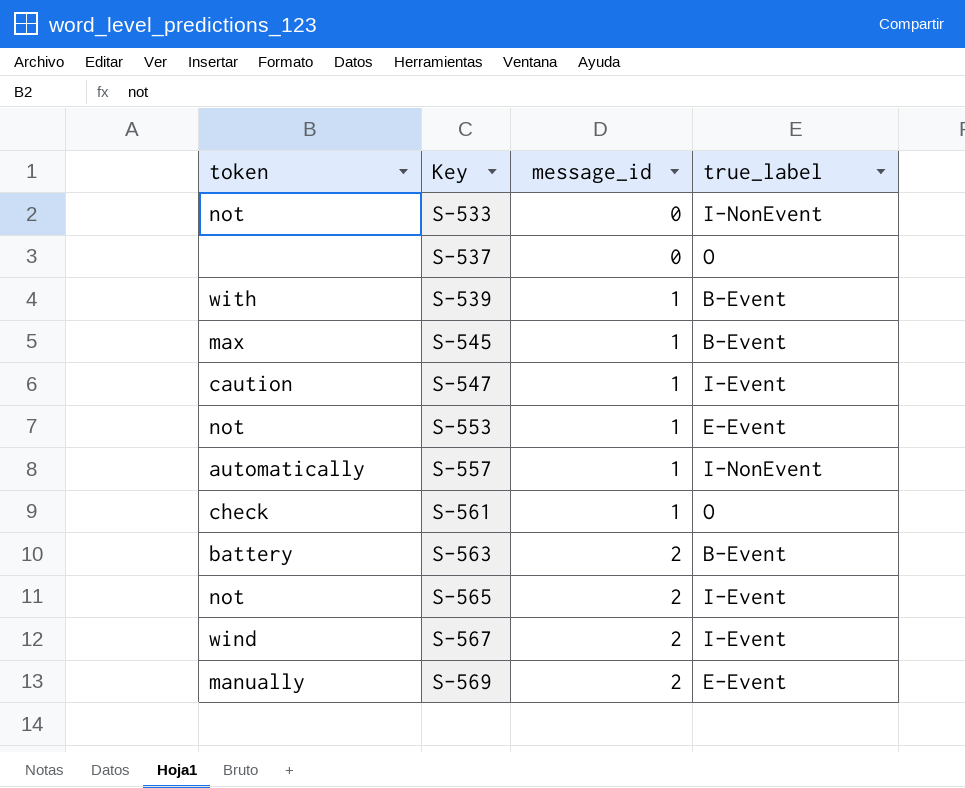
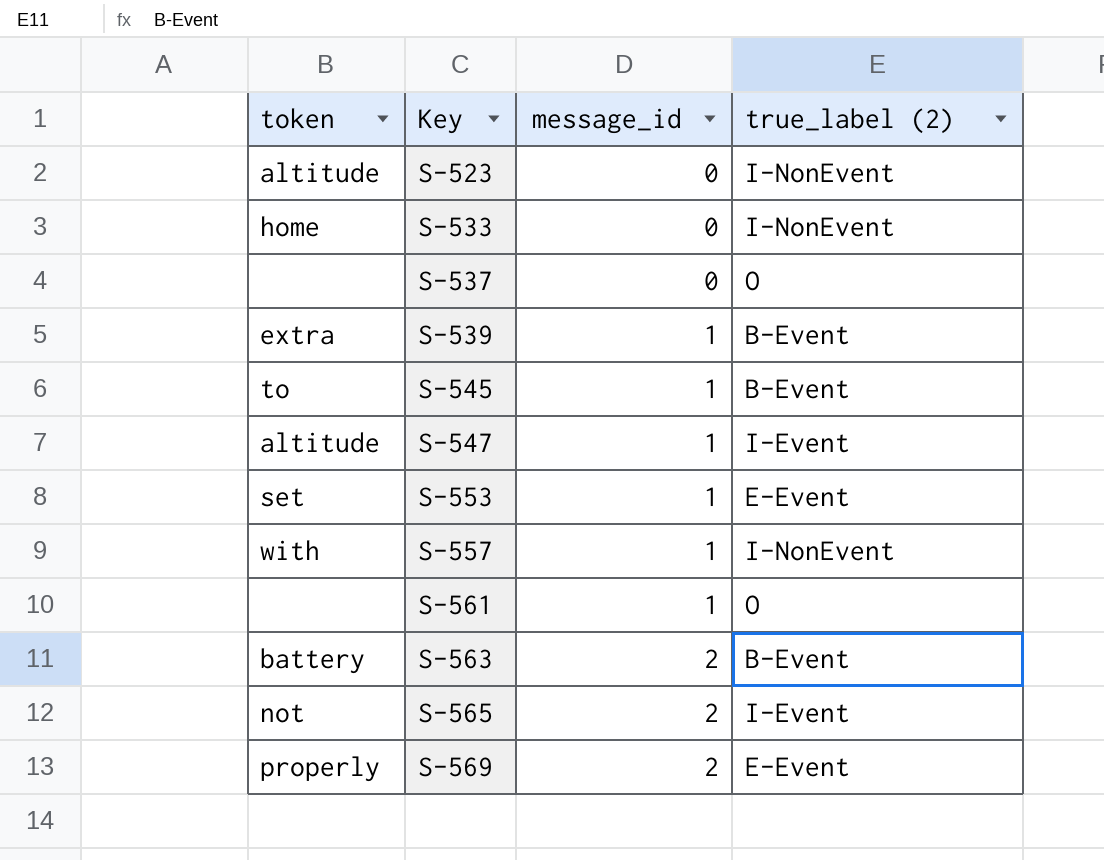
column name: true_label -> true_label (2)
row S-567: wind | 2 | I-Event -> none
row S-523: none -> altitude | 0 | I-NonEvent
S-533 | token: not -> home
S-539 | token: with -> extra
S-545 | token: max -> to
S-547 | token: caution -> altitude
S-553 | token: not -> set
S-557 | token: automatically -> with
S-561 | token: check -> none
S-569 | token: manually -> properly

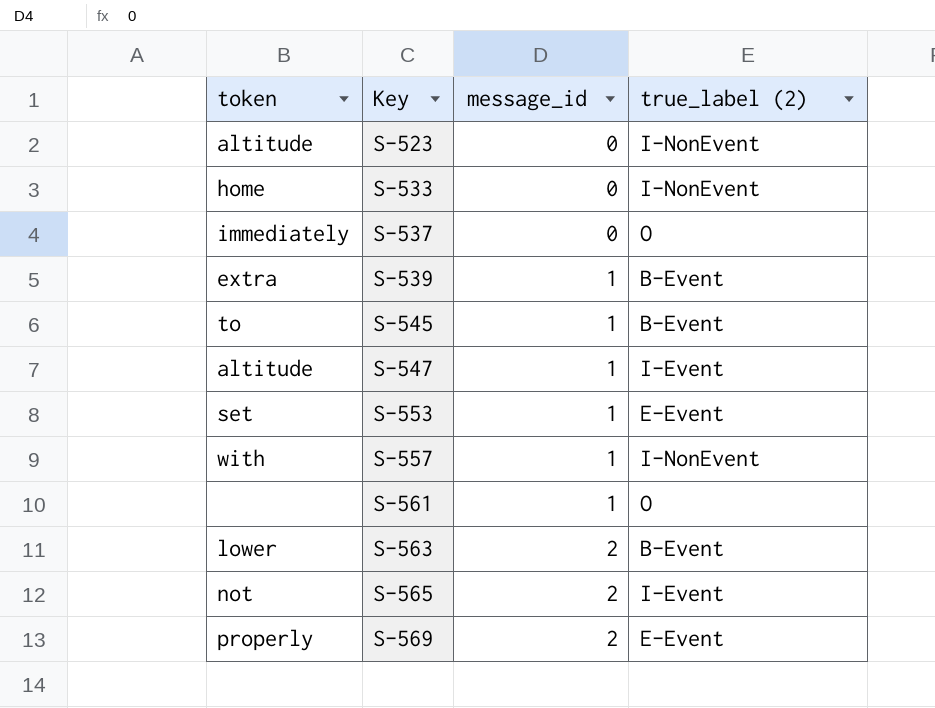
S-537 | token: none -> immediately
S-563 | token: battery -> lower

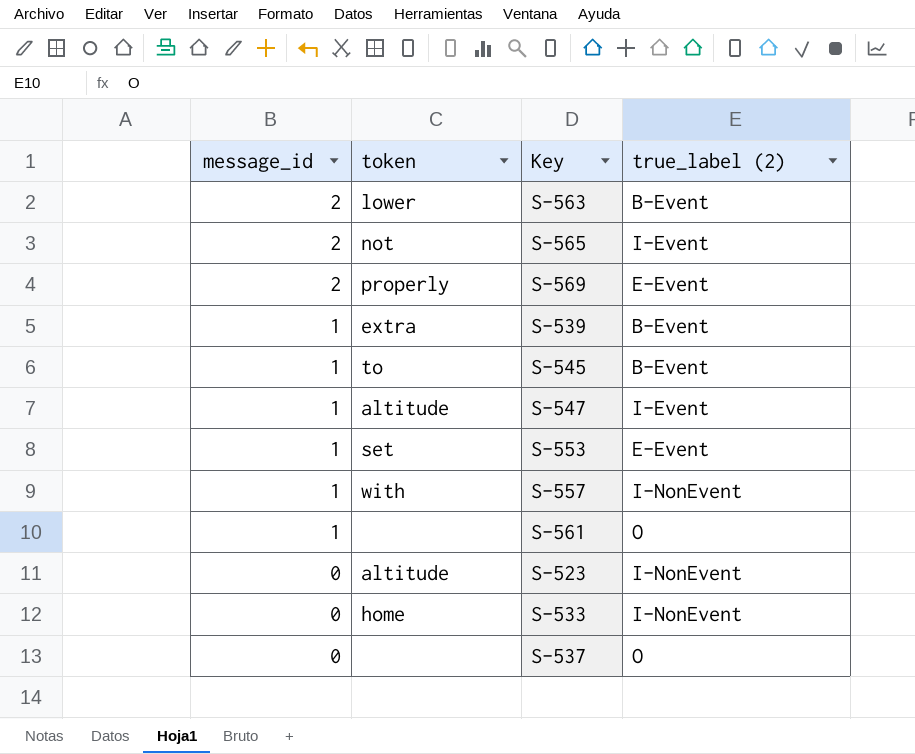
row order: Key ascending -> message_id descending
column message_id | position: 3 -> 1
S-537 | token: immediately -> none

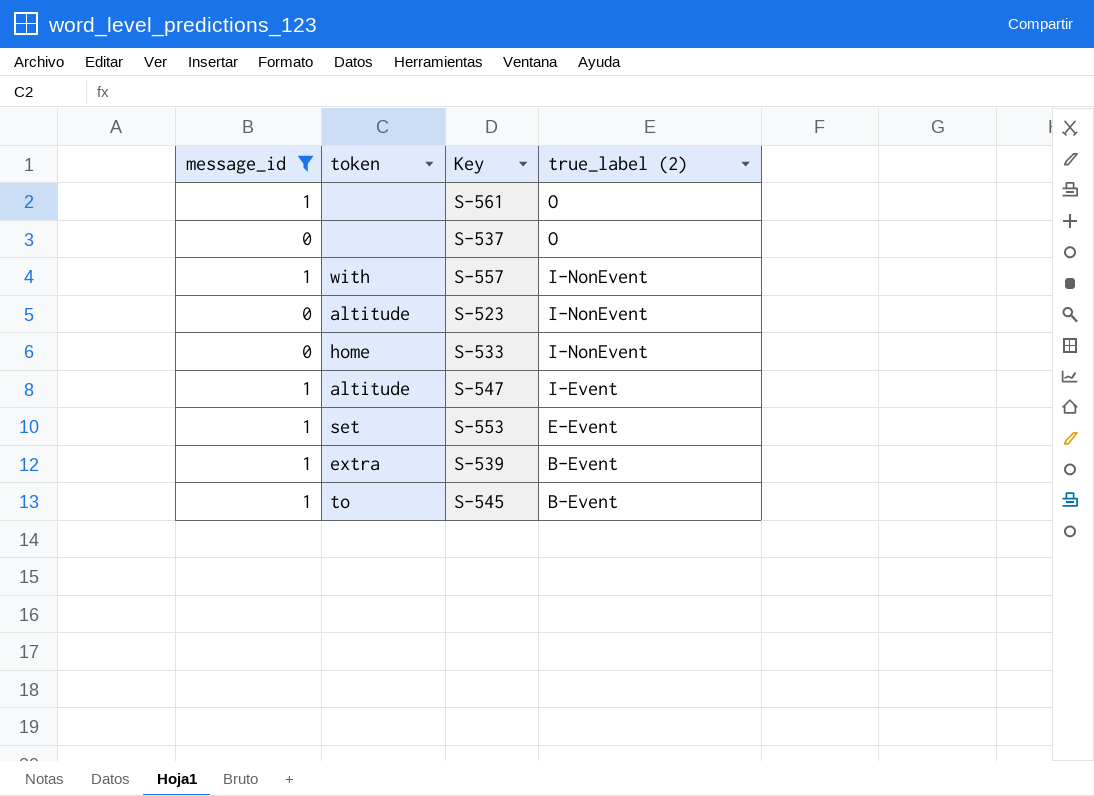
filter: none -> message_id != 2
row order: message_id descending -> true_label (2) descending

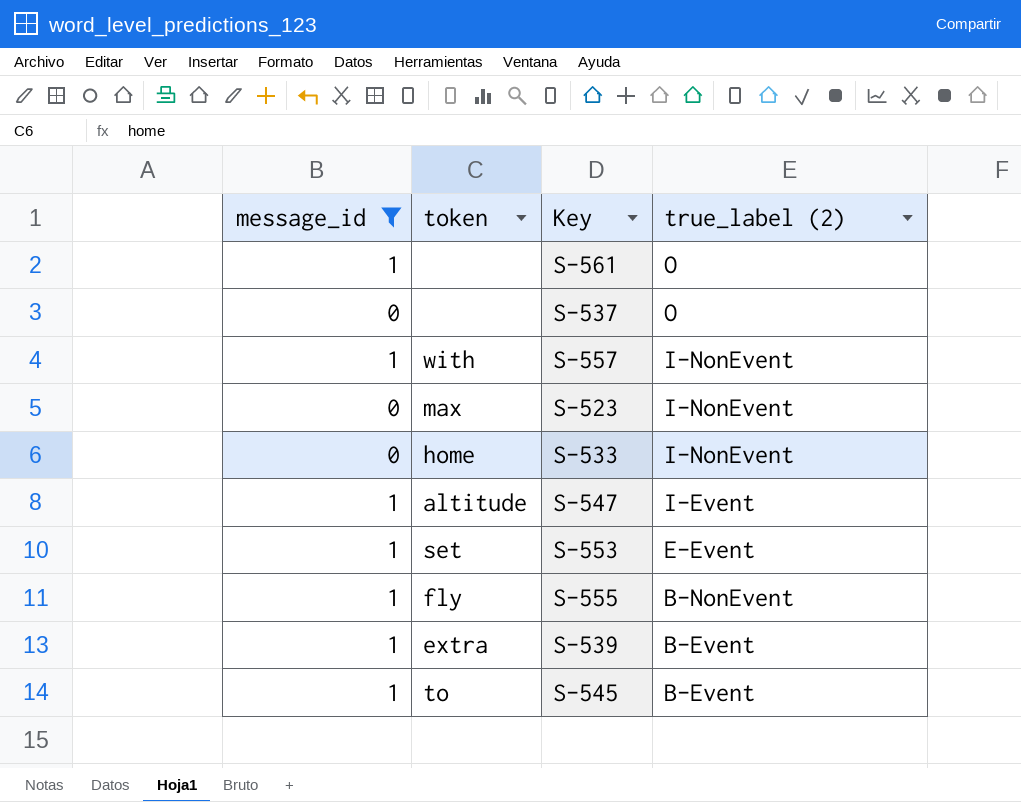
S-523 | token: altitude -> max
row S-555: none -> 1 | fly | B-NonEvent

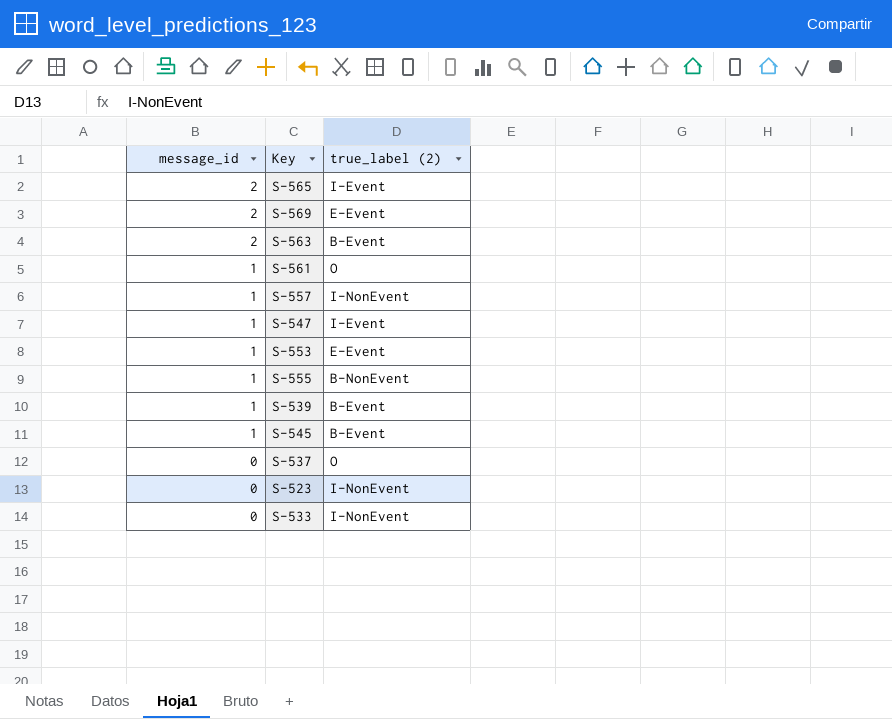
filter: message_id != 2 -> none
row order: true_label (2) descending -> message_id descending
column token | position: 2 -> none

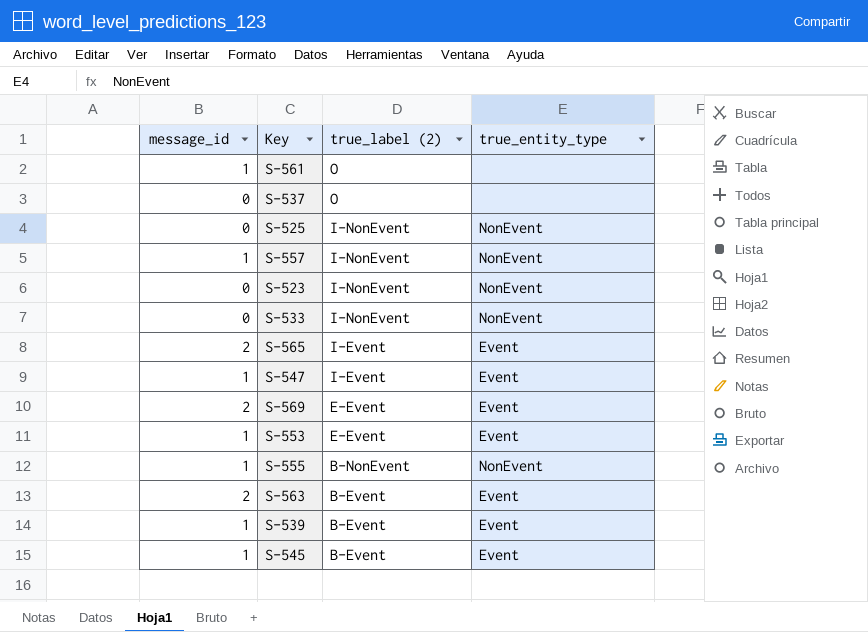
row order: message_id descending -> true_label (2) descending
column true_entity_type | position: none -> 4
row S-525: none -> 0 | I-NonEvent | NonEvent

